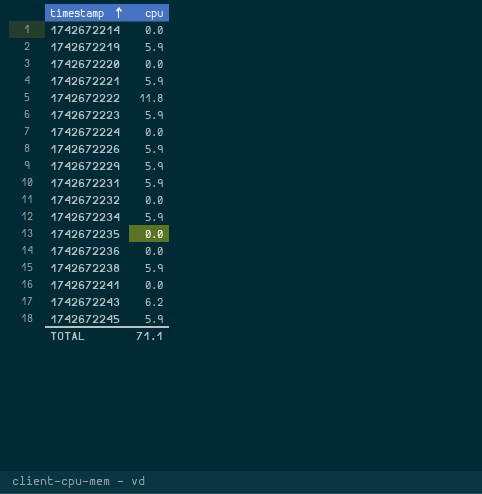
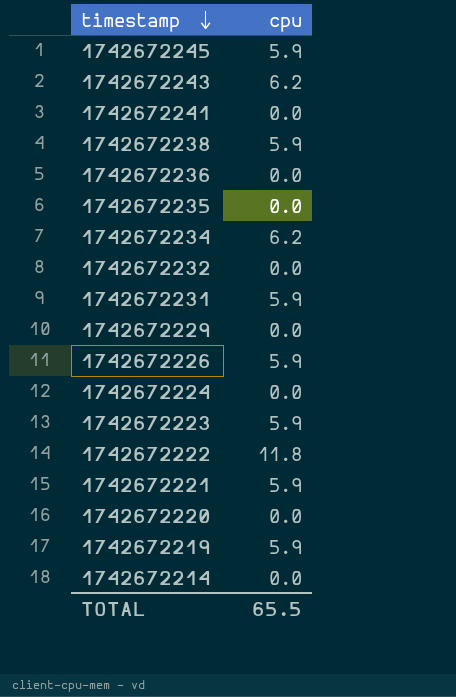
row order: timestamp ascending -> timestamp descending
1742672234 | cpu: 5.9 -> 6.2
1742672229 | cpu: 5.9 -> 0.0
TOTAL | cpu: 71.1 -> 65.5

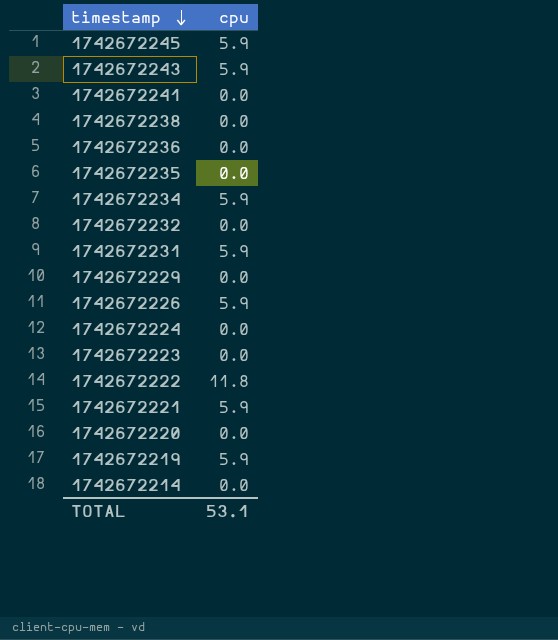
1742672243 | cpu: 6.2 -> 5.9
1742672238 | cpu: 5.9 -> 0.0
1742672234 | cpu: 6.2 -> 5.9
1742672223 | cpu: 5.9 -> 0.0
TOTAL | cpu: 65.5 -> 53.1

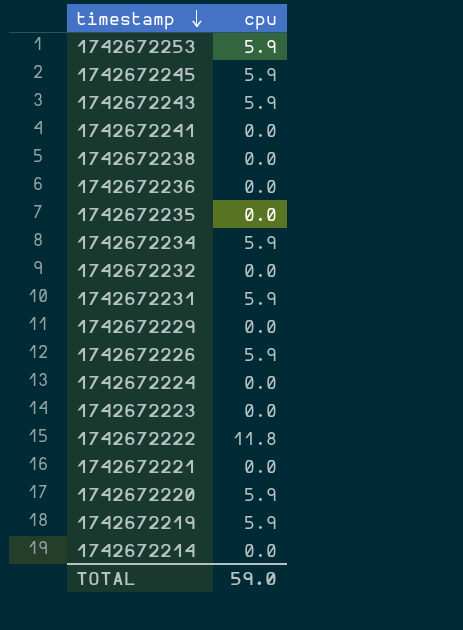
row 1742672253: none -> 5.9
1742672221 | cpu: 5.9 -> 0.0
1742672220 | cpu: 0.0 -> 5.9
TOTAL | cpu: 53.1 -> 59.0

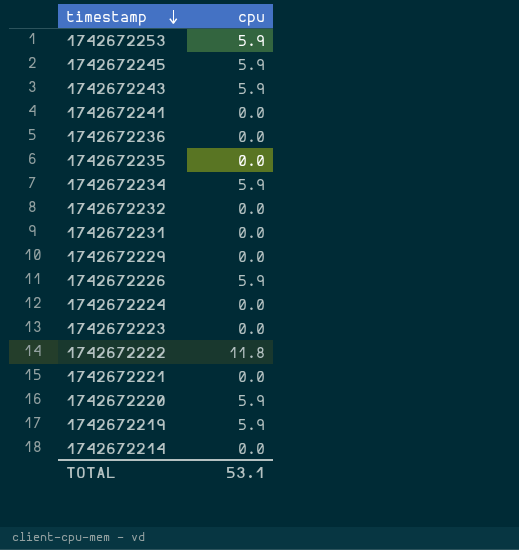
row 1742672238: 0.0 -> none
1742672231 | cpu: 5.9 -> 0.0
TOTAL | cpu: 59.0 -> 53.1

